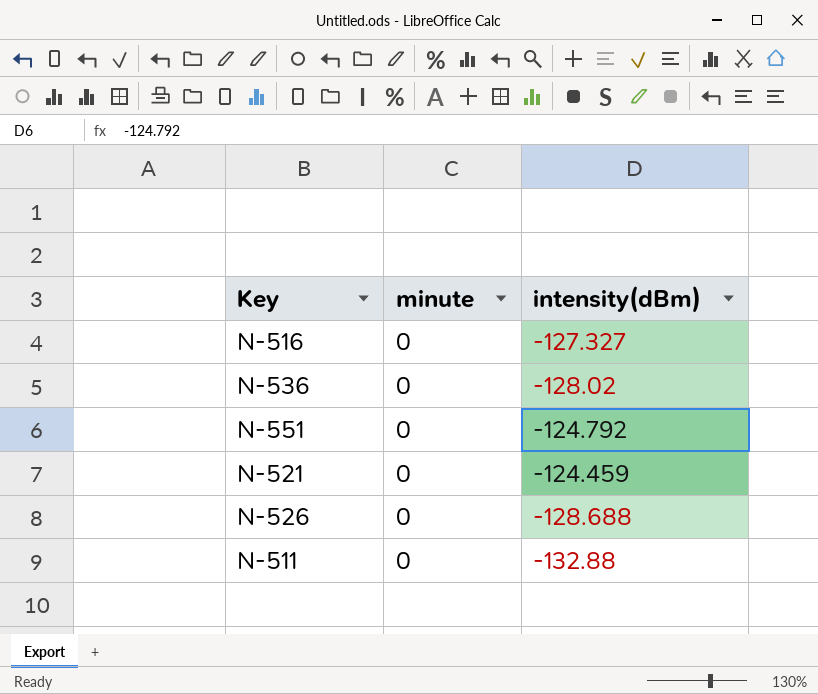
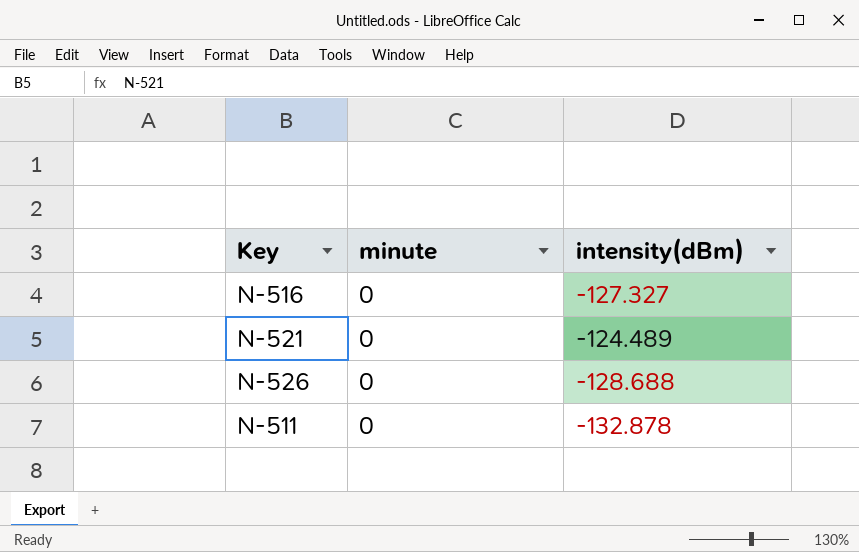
row N-536: 0 | -128.02 -> none
row N-551: 0 | -124.792 -> none
N-521 | intensity(dBm): -124.459 -> -124.489
N-511 | intensity(dBm): -132.88 -> -132.878

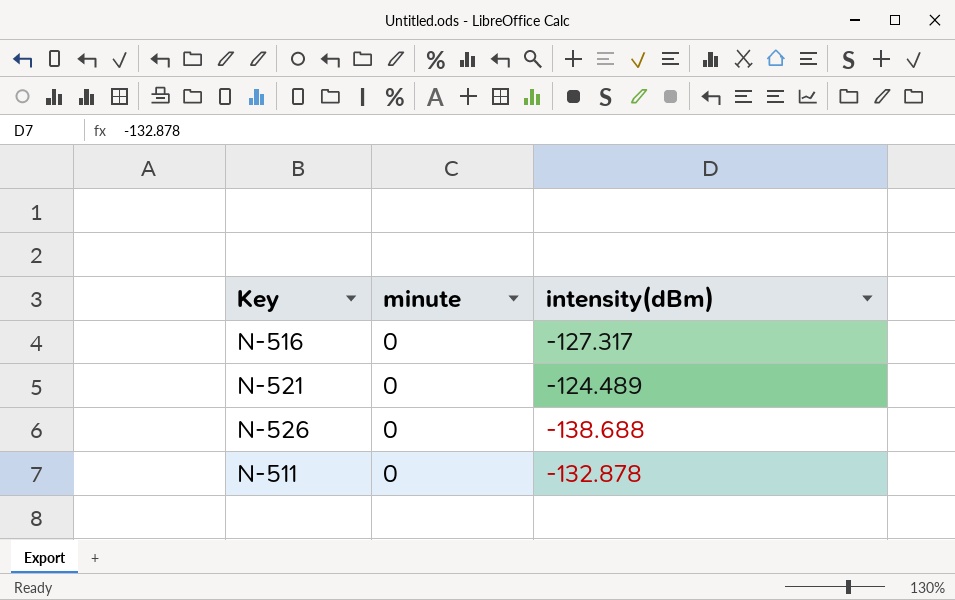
N-516 | intensity(dBm): -127.327 -> -127.317
N-526 | intensity(dBm): -128.688 -> -138.688

